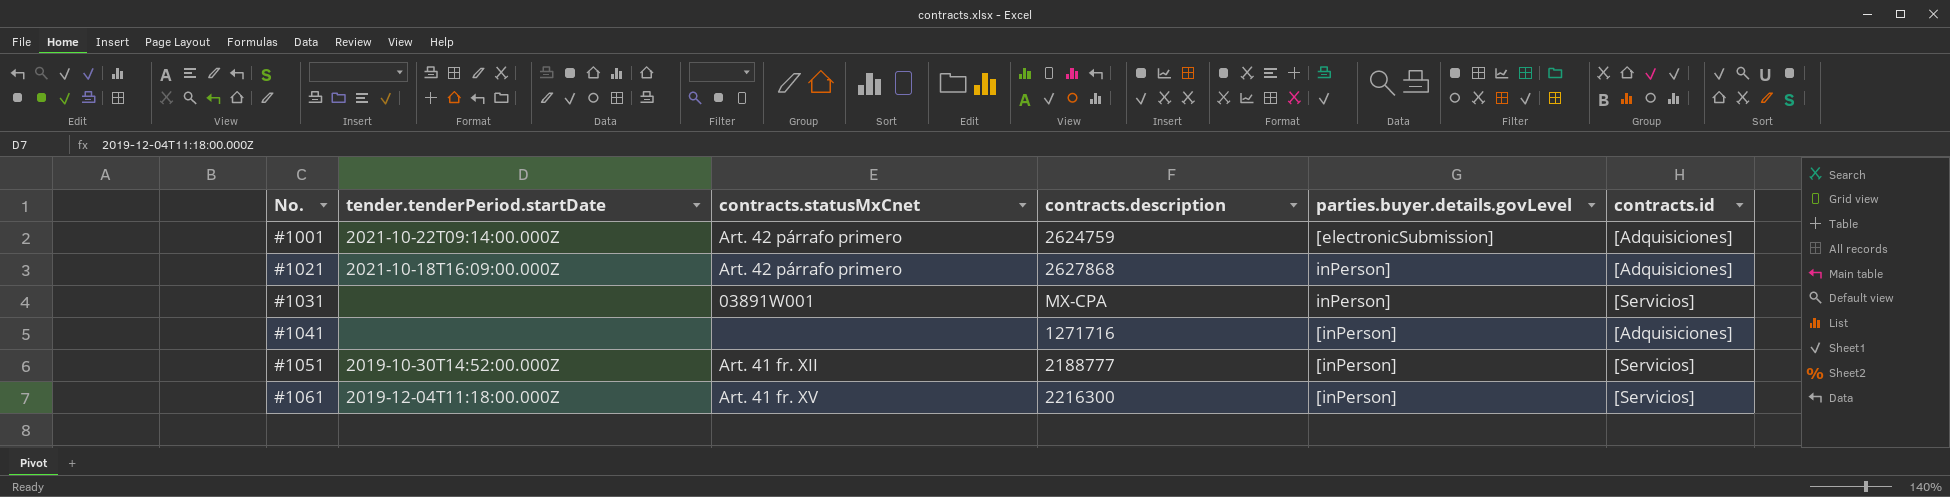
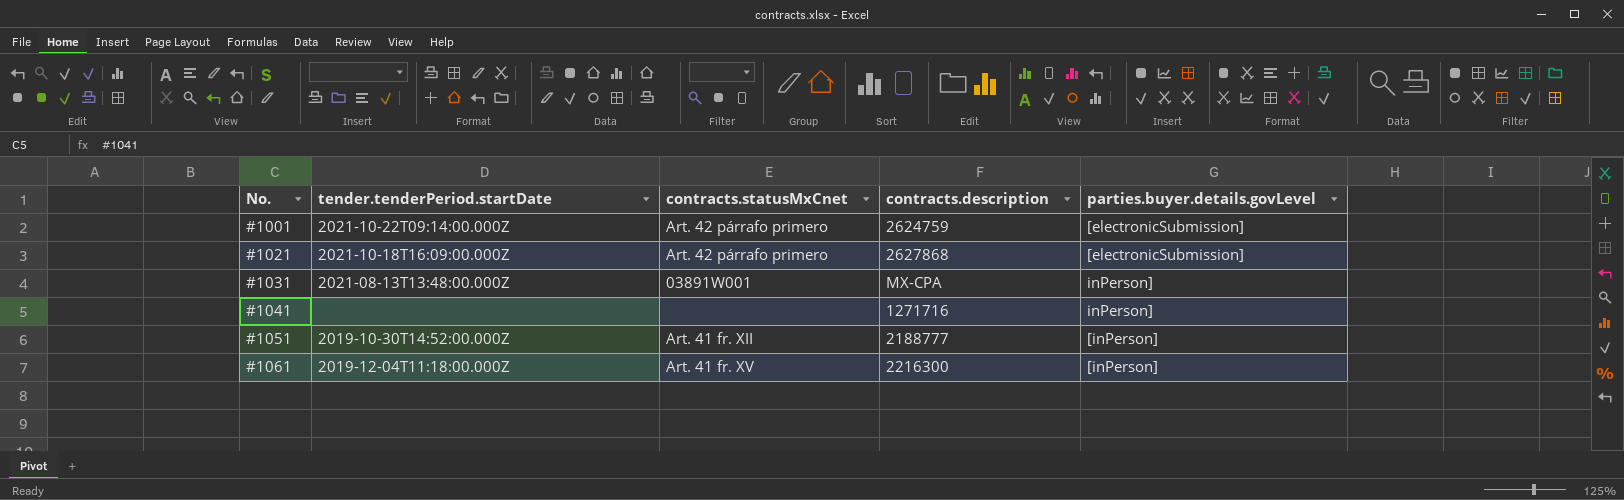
column contracts.id | position: 6 -> none
#1021 | parties.buyer.details.govLevel: inPerson] -> [electronicSubmission]
#1031 | tender.tenderPeriod.startDate: none -> 2021-08-13T13:48:00.000Z
#1041 | parties.buyer.details.govLevel: [inPerson] -> inPerson]

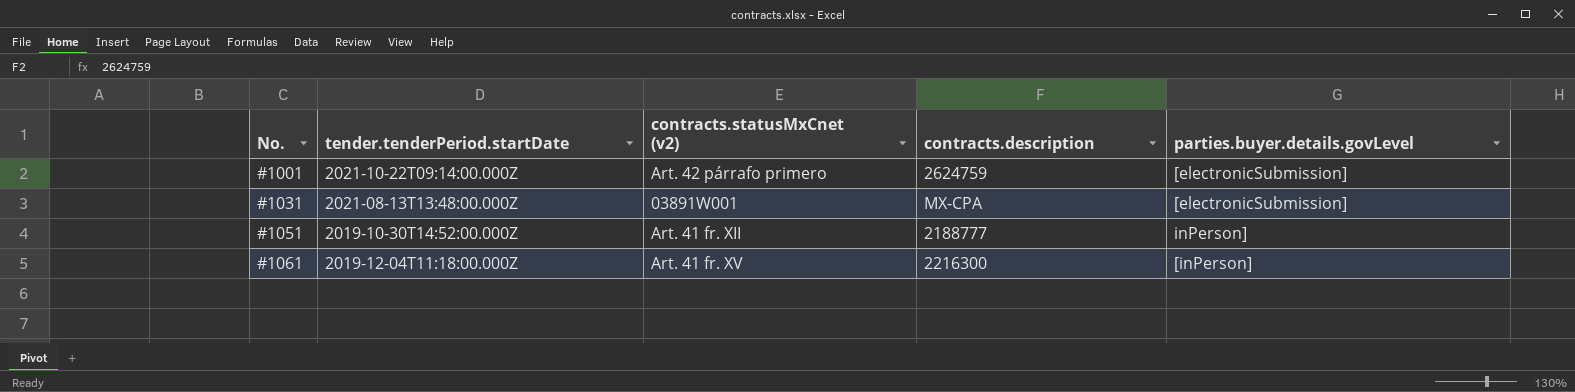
column name: contracts.statusMxCnet -> contracts.statusMxCnet (v2)
row #1021: 2021-10-18T16:09:00.000Z | Art. 42 párrafo primero | 2627868 | [electronicSubmission] -> none
row #1041: none | none | 1271716 | inPerson] -> none
#1031 | parties.buyer.details.govLevel: inPerson] -> [electronicSubmission]
#1051 | parties.buyer.details.govLevel: [inPerson] -> inPerson]

